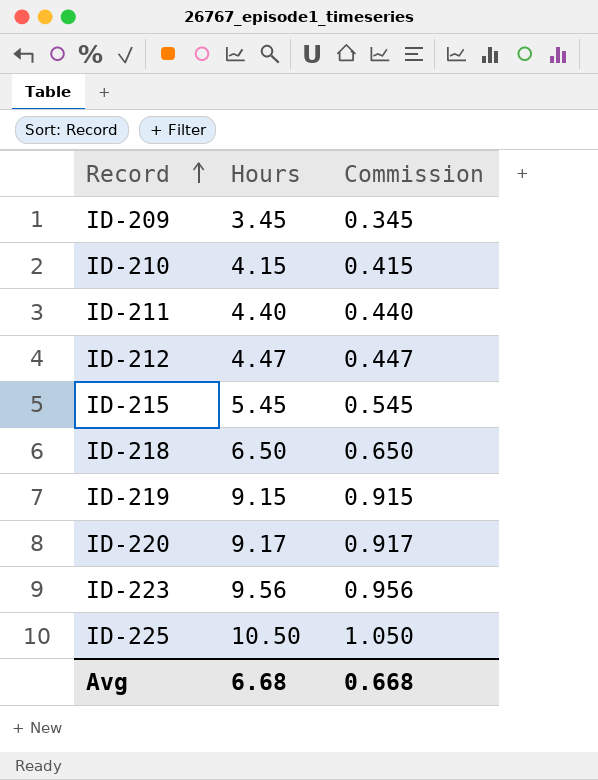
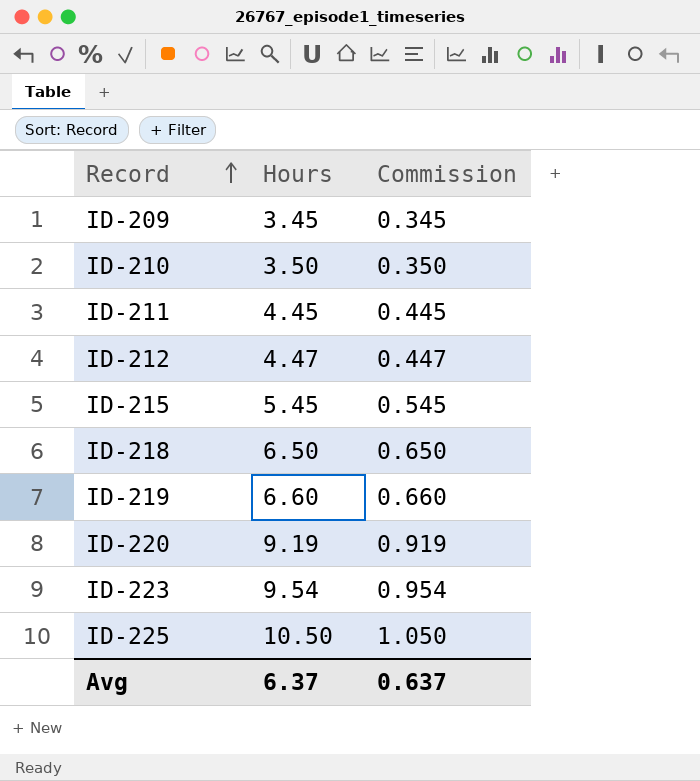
ID-210 | Hours: 4.15 -> 3.50
ID-210 | Commission: 0.415 -> 0.350
ID-211 | Hours: 4.40 -> 4.45
ID-211 | Commission: 0.440 -> 0.445
ID-219 | Hours: 9.15 -> 6.60
ID-219 | Commission: 0.915 -> 0.660
ID-220 | Hours: 9.17 -> 9.19
ID-220 | Commission: 0.917 -> 0.919
ID-223 | Hours: 9.56 -> 9.54
ID-223 | Commission: 0.956 -> 0.954
Avg | Hours: 6.68 -> 6.37
Avg | Commission: 0.668 -> 0.637

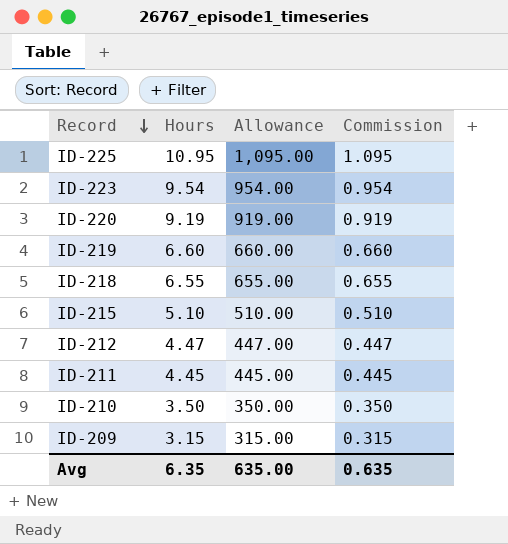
row order: Record ascending -> Record descending
column Allowance | formula: none -> [Hours] * 100
ID-225 | Hours: 10.50 -> 10.95
ID-225 | Commission: 1.050 -> 1.095
ID-218 | Hours: 6.50 -> 6.55
ID-218 | Commission: 0.650 -> 0.655
ID-215 | Hours: 5.45 -> 5.10
ID-215 | Commission: 0.545 -> 0.510
ID-209 | Hours: 3.45 -> 3.15
ID-209 | Commission: 0.345 -> 0.315
Avg | Hours: 6.37 -> 6.35
Avg | Commission: 0.637 -> 0.635

